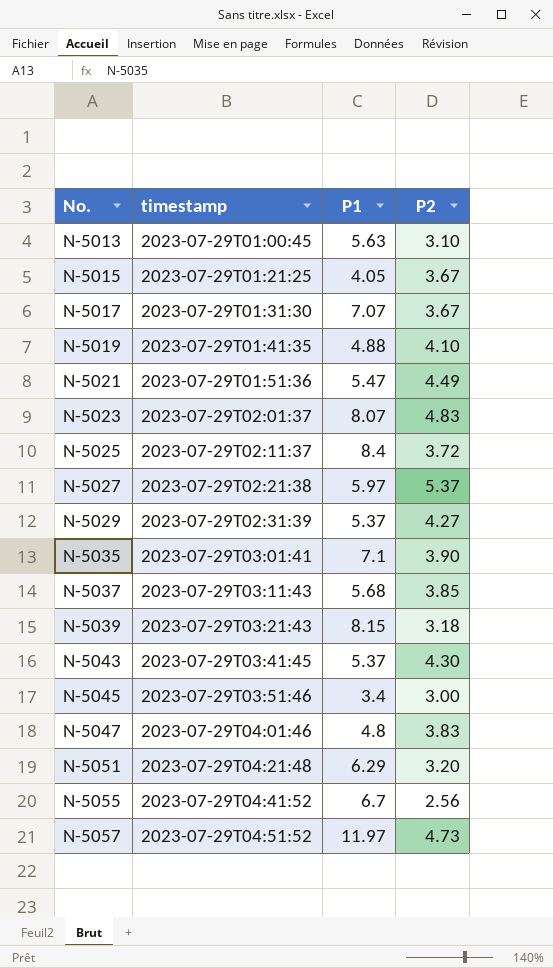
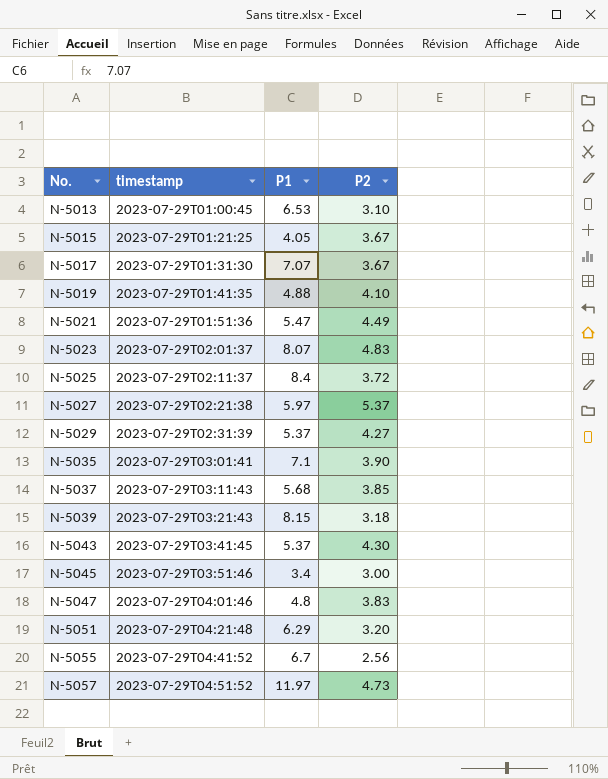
N-5013 | P1: 5.63 -> 6.53

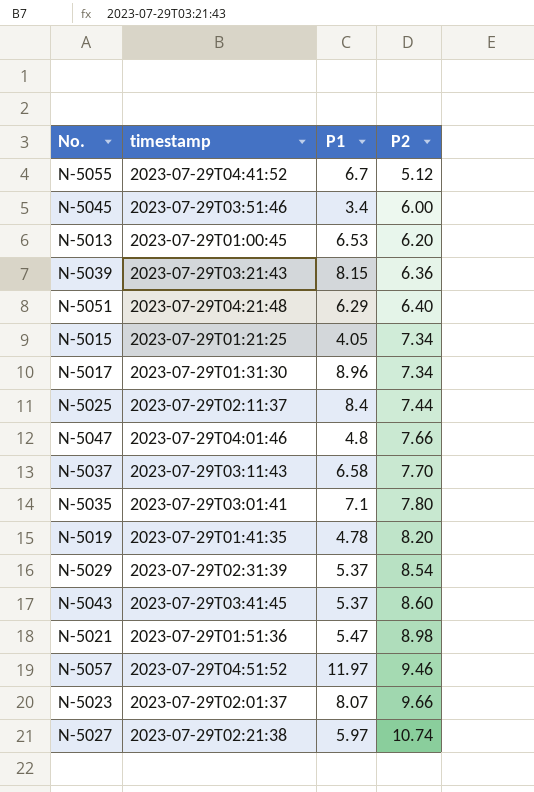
row order: No. ascending -> P2 ascending
N-5055 | P2: 2.56 -> 5.12
N-5045 | P2: 3.00 -> 6.00
N-5013 | P2: 3.10 -> 6.20
N-5039 | P2: 3.18 -> 6.36
N-5051 | P2: 3.20 -> 6.40
N-5015 | P2: 3.67 -> 7.34
N-5017 | P1: 7.07 -> 8.96
N-5017 | P2: 3.67 -> 7.34
N-5025 | P2: 3.72 -> 7.44
N-5047 | P2: 3.83 -> 7.66
N-5037 | P1: 5.68 -> 6.58
N-5037 | P2: 3.85 -> 7.70
N-5035 | P2: 3.90 -> 7.80
N-5019 | P1: 4.88 -> 4.78
N-5019 | P2: 4.10 -> 8.20
N-5029 | P2: 4.27 -> 8.54
N-5043 | P2: 4.30 -> 8.60
N-5021 | P2: 4.49 -> 8.98
N-5057 | P2: 4.73 -> 9.46
N-5023 | P2: 4.83 -> 9.66
N-5027 | P2: 5.37 -> 10.74

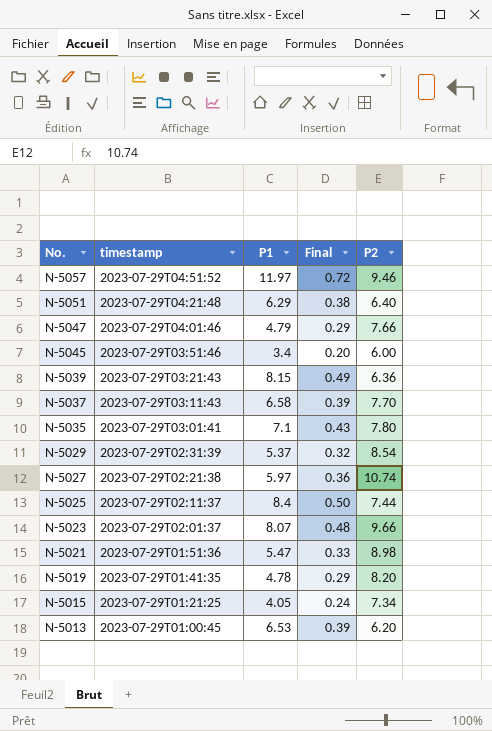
row order: P2 ascending -> No. descending
column Final | formula: none -> [P1] * 0.06
row N-5055: 2023-07-29T04:41:52 | 6.7 | 5.12 -> none
row N-5017: 2023-07-29T01:31:30 | 8.96 | 7.34 -> none
row N-5043: 2023-07-29T03:41:45 | 5.37 | 8.60 -> none
N-5047 | P1: 4.8 -> 4.79

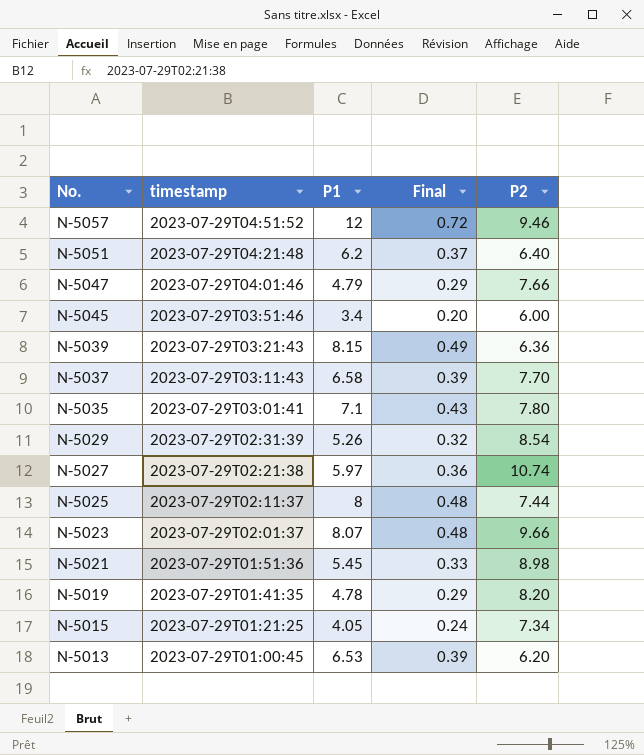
N-5057 | P1: 11.97 -> 12
N-5051 | P1: 6.29 -> 6.2
N-5051 | Final: 0.38 -> 0.37
N-5029 | P1: 5.37 -> 5.26
N-5025 | P1: 8.4 -> 8
N-5025 | Final: 0.50 -> 0.48
N-5021 | P1: 5.47 -> 5.45

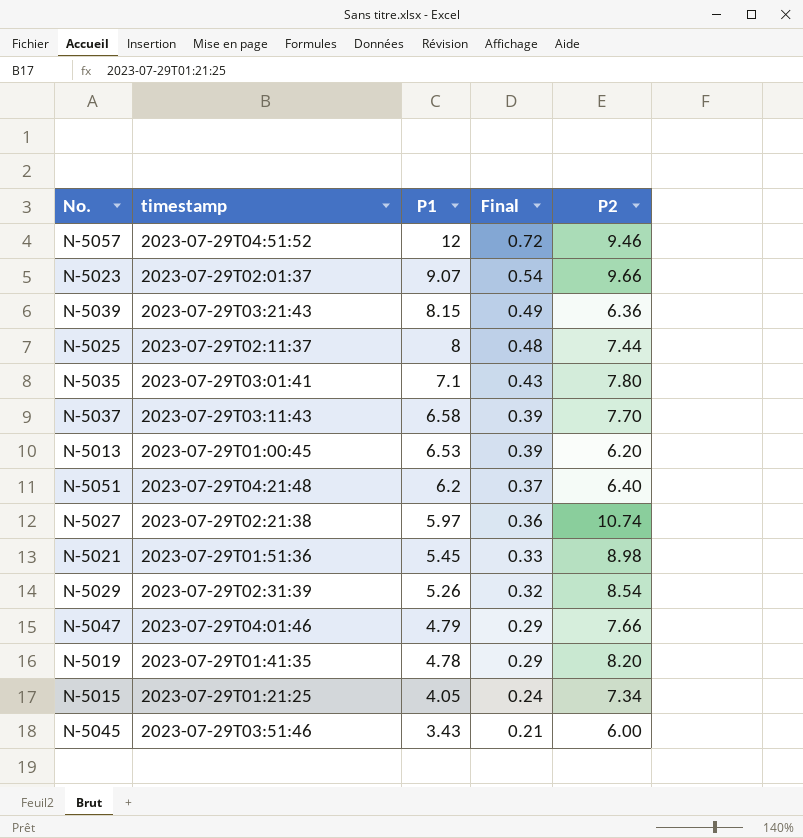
row order: No. descending -> P1 descending
N-5023 | P1: 8.07 -> 9.07
N-5023 | Final: 0.48 -> 0.54
N-5045 | P1: 3.4 -> 3.43
N-5045 | Final: 0.20 -> 0.21

